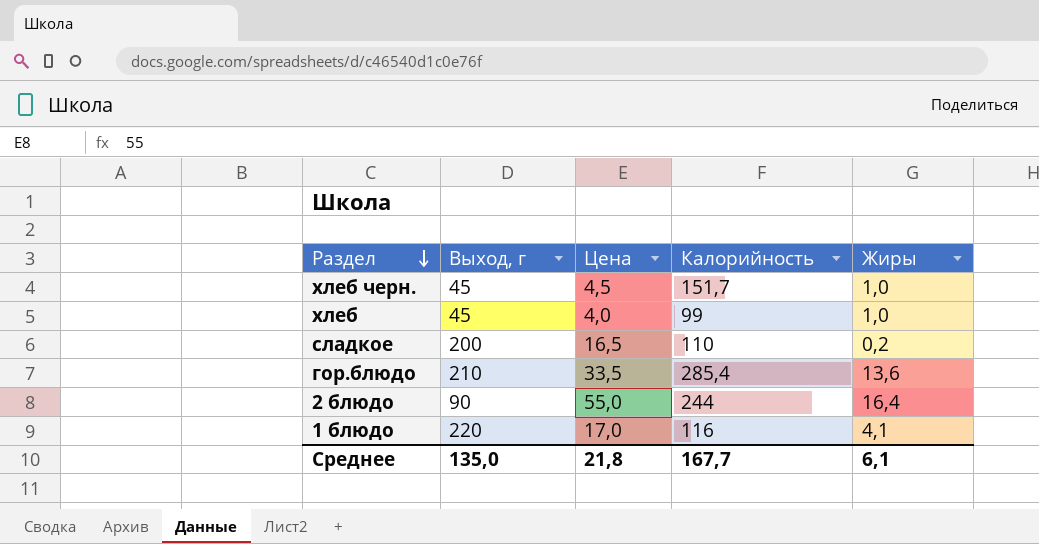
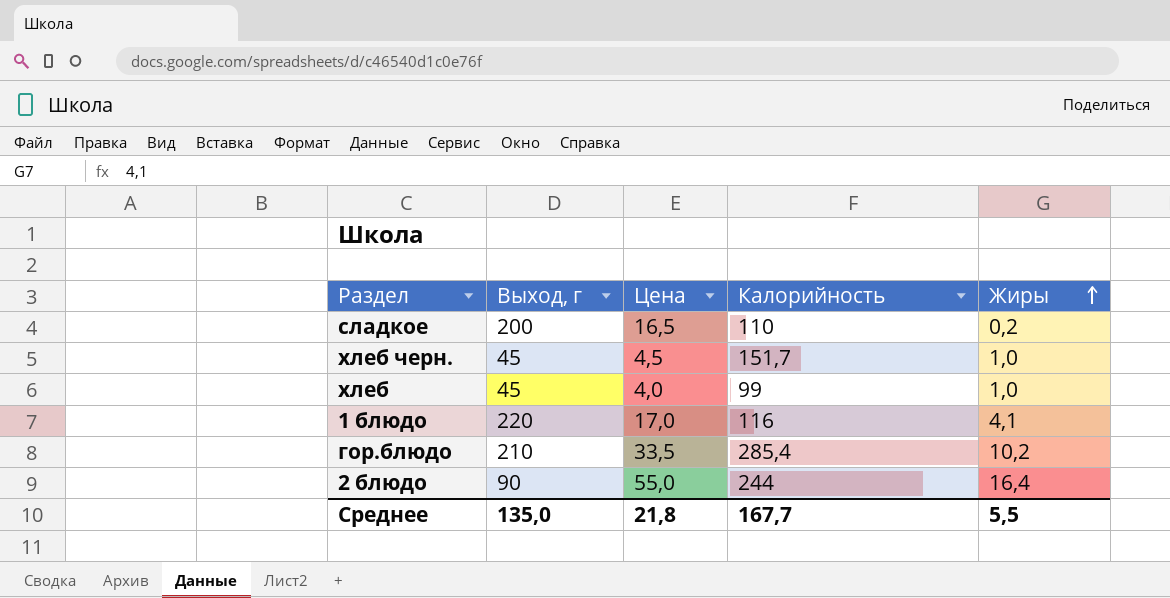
row order: Раздел descending -> Жиры ascending
гор.блюдо | Жиры: 13,6 -> 10,2
Среднее | Жиры: 6,1 -> 5,5

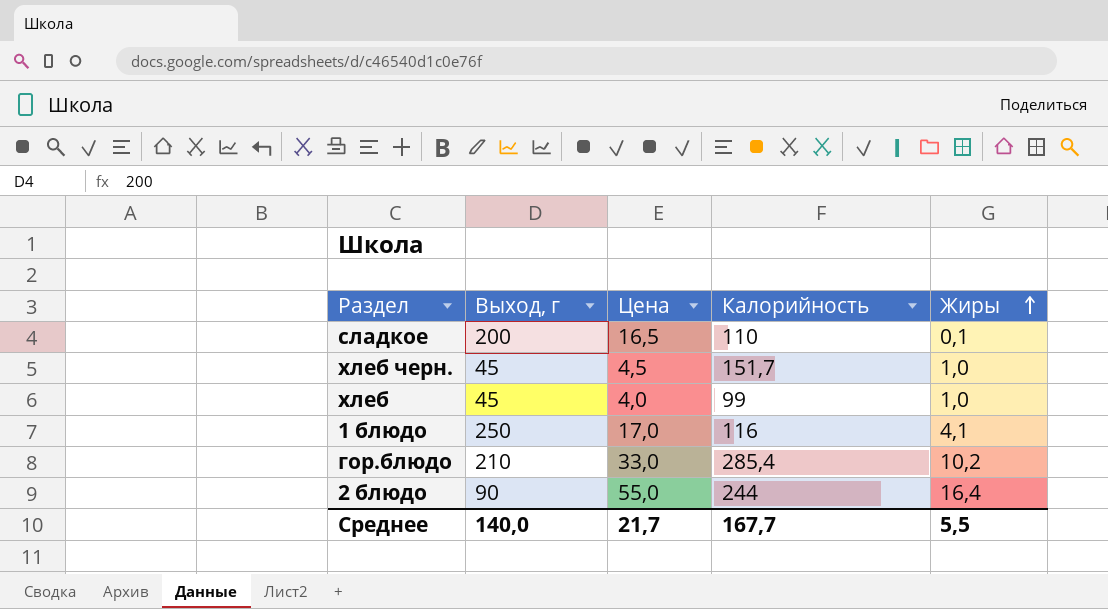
сладкое | Жиры: 0,2 -> 0,1
1 блюдо | Выход, г: 220 -> 250
гор.блюдо | Цена: 33,5 -> 33,0
Среднее | Выход, г: 135,0 -> 140,0
Среднее | Цена: 21,8 -> 21,7

